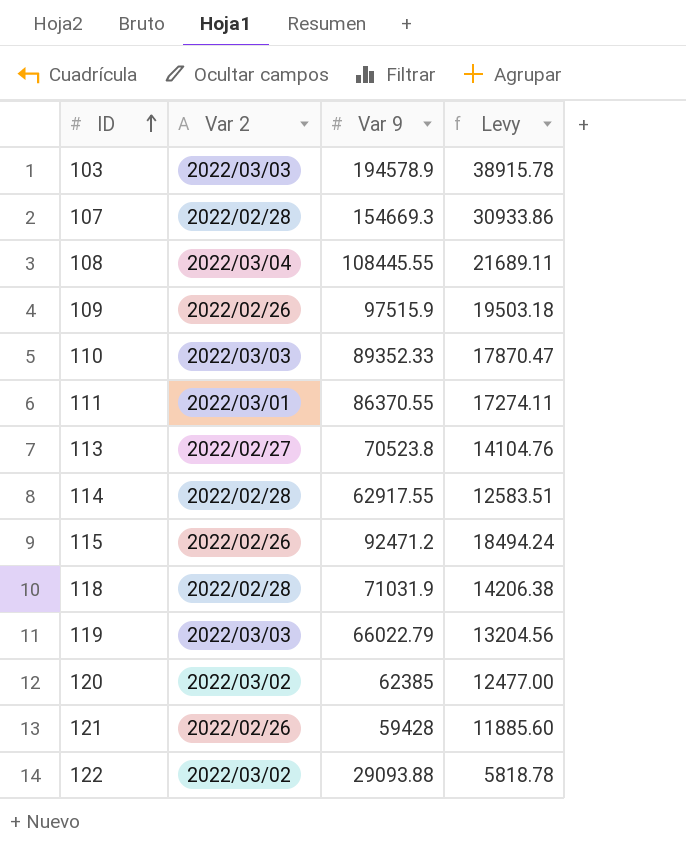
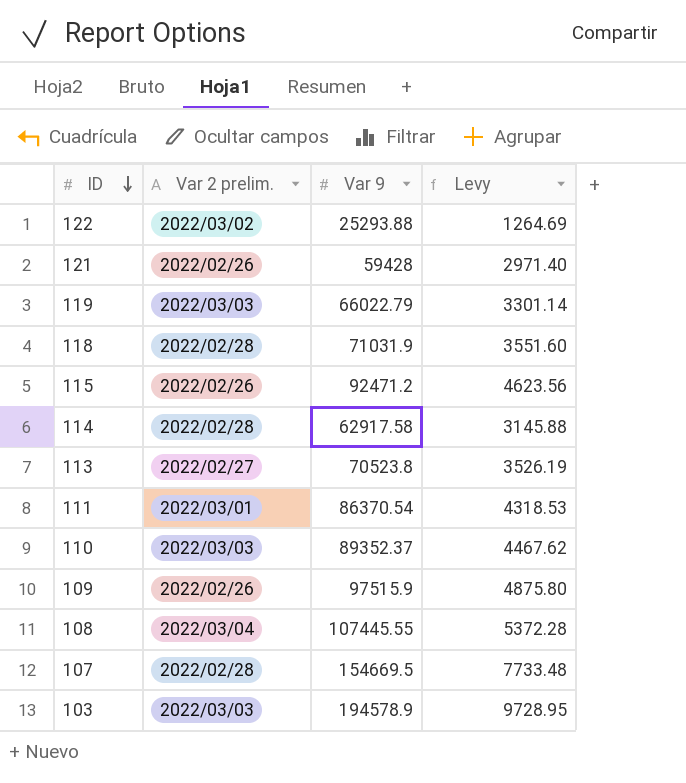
row order: ID ascending -> ID descending
column name: Var 2 -> Var 2 prelim.
column Levy | formula: [Var 9] * 0.2 -> [Var 9] * 0.05
row 120: 2022/03/02 | 62385 | 12477.00 -> none
122 | Var 9: 29093.88 -> 25293.88
114 | Var 9: 62917.55 -> 62917.58
111 | Var 9: 86370.55 -> 86370.54
110 | Var 9: 89352.33 -> 89352.37
108 | Var 9: 108445.55 -> 107445.55
107 | Var 9: 154669.3 -> 154669.5

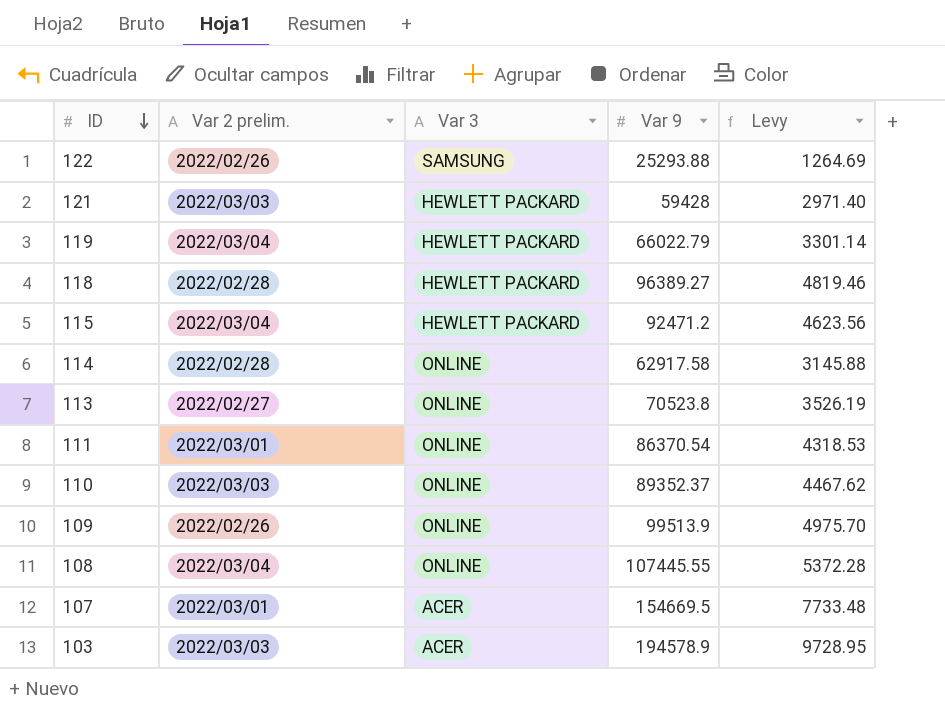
column Var 3 | position: none -> 3
122 | Var 2 prelim.: 2022/03/02 -> 2022/02/26
121 | Var 2 prelim.: 2022/02/26 -> 2022/03/03
119 | Var 2 prelim.: 2022/03/03 -> 2022/03/04
118 | Var 9: 71031.9 -> 96389.27
118 | Levy: 3551.60 -> 4819.46
115 | Var 2 prelim.: 2022/02/26 -> 2022/03/04
109 | Var 9: 97515.9 -> 99513.9
109 | Levy: 4875.80 -> 4975.70
107 | Var 2 prelim.: 2022/02/28 -> 2022/03/01

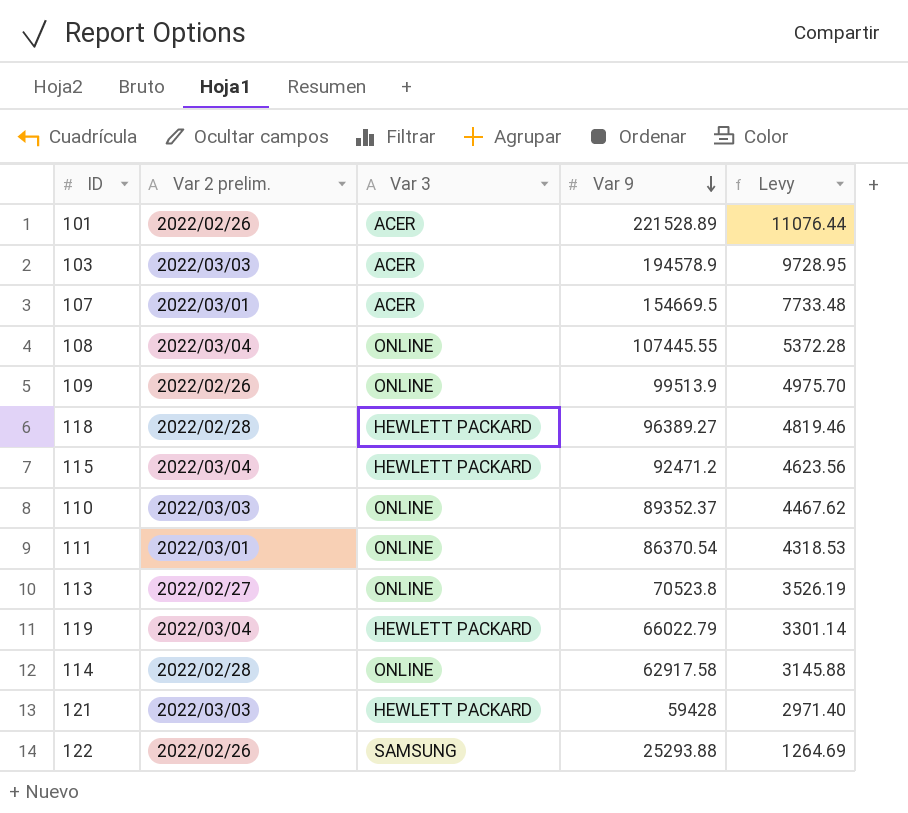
row order: ID descending -> Var 9 descending
row 101: none -> 2022/02/26 | ACER | 221528.89 | 11076.44

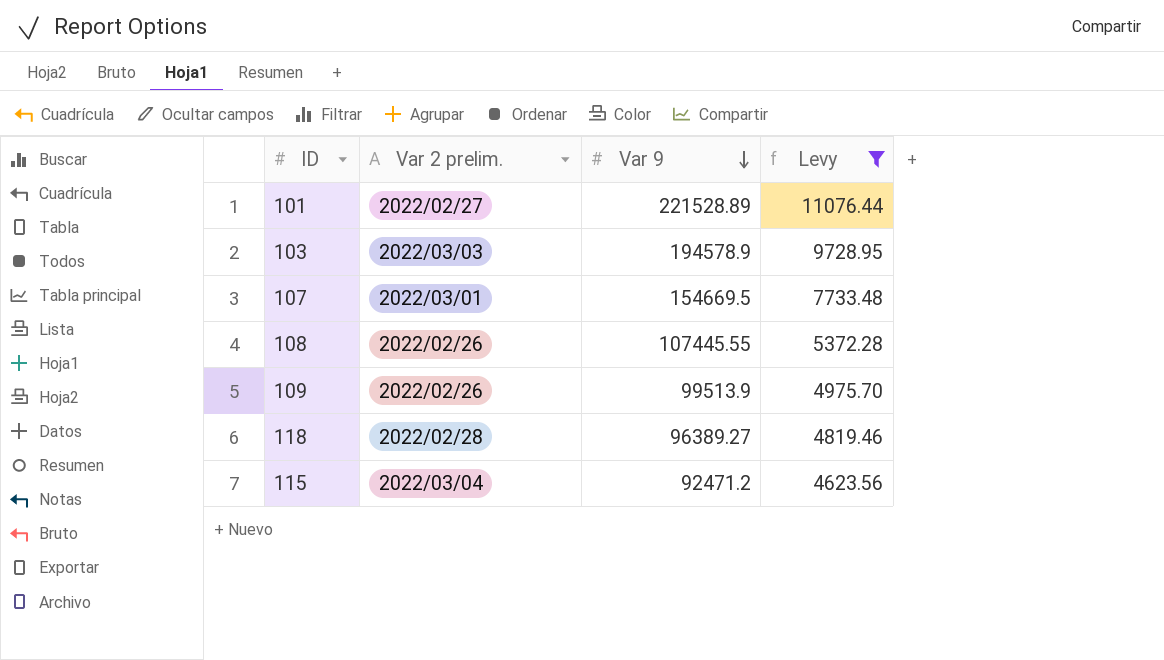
filter: none -> Levy >= 4623.56
column Var 3 | position: 3 -> none
101 | Var 2 prelim.: 2022/02/26 -> 2022/02/27
108 | Var 2 prelim.: 2022/03/04 -> 2022/02/26

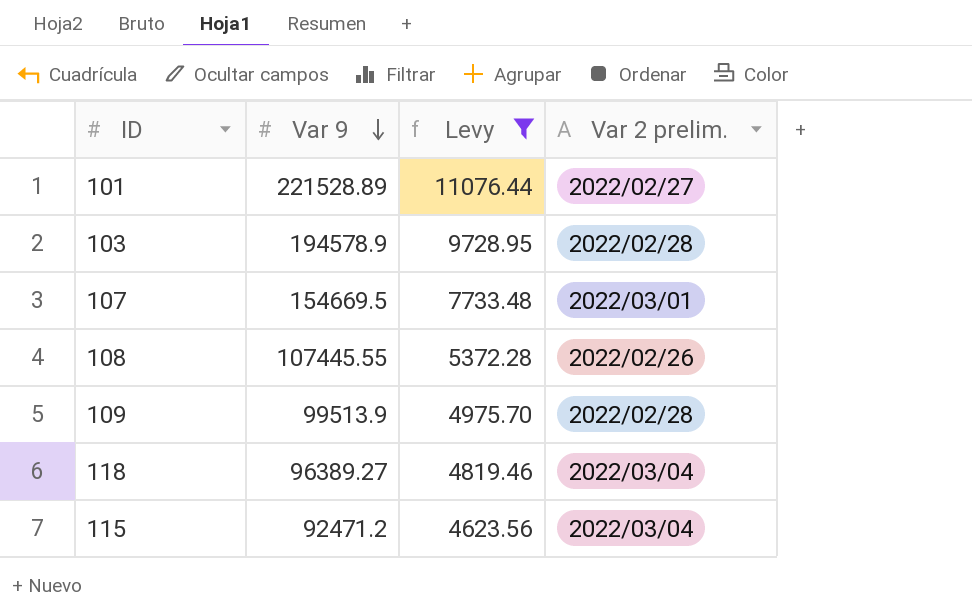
column Var 2 prelim. | position: 2 -> 4
103 | Var 2 prelim.: 2022/03/03 -> 2022/02/28
109 | Var 2 prelim.: 2022/02/26 -> 2022/02/28
118 | Var 2 prelim.: 2022/02/28 -> 2022/03/04

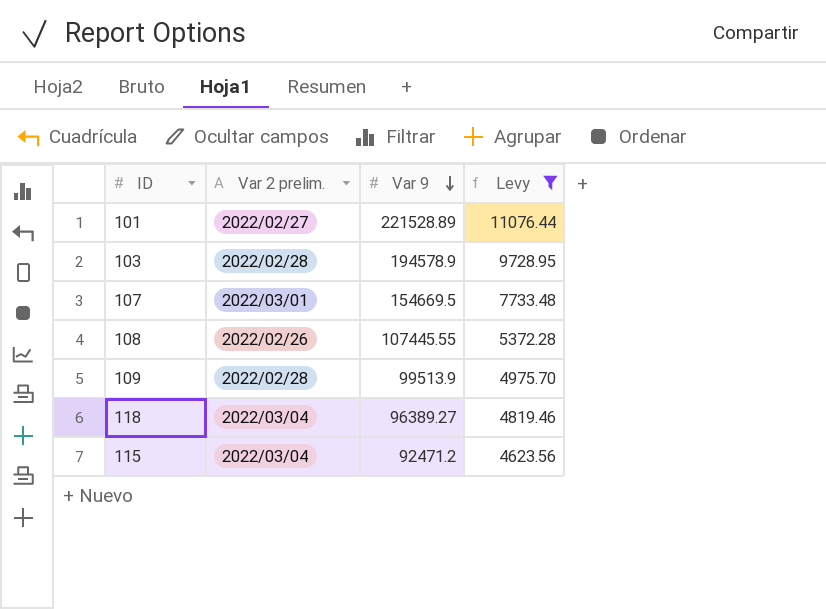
column Var 2 prelim. | position: 4 -> 2

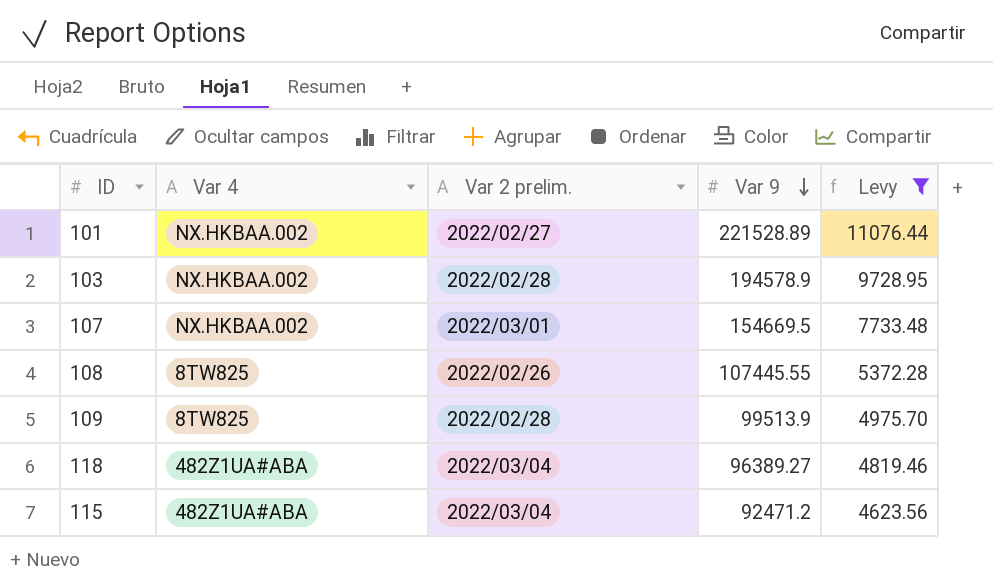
column Var 4 | position: none -> 2

